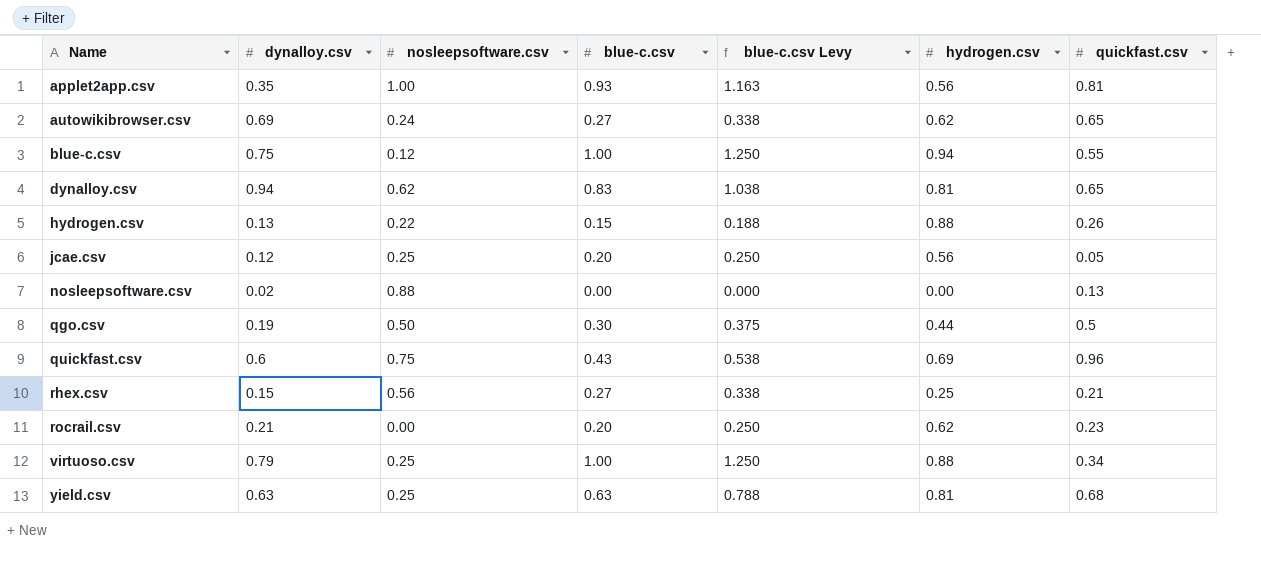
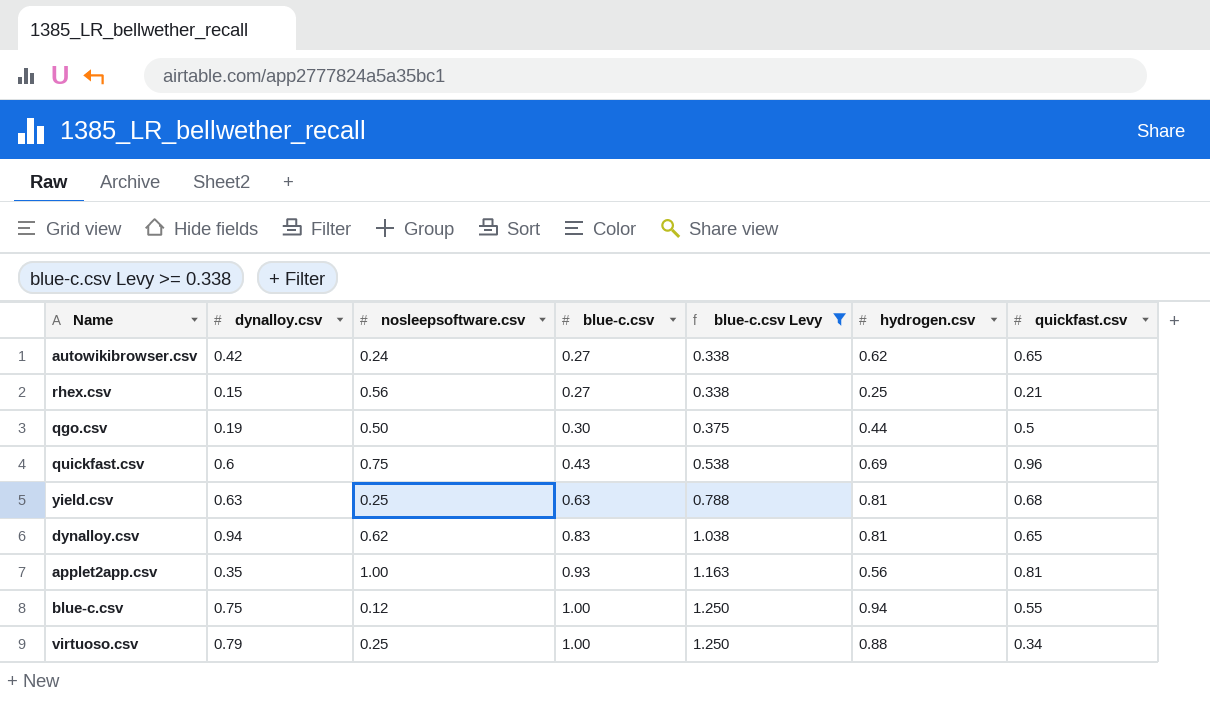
filter: none -> blue-c.csv Levy >= 0.338
row order: Name ascending -> blue-c.csv ascending
autowikibrowser.csv | dynalloy.csv: 0.69 -> 0.42

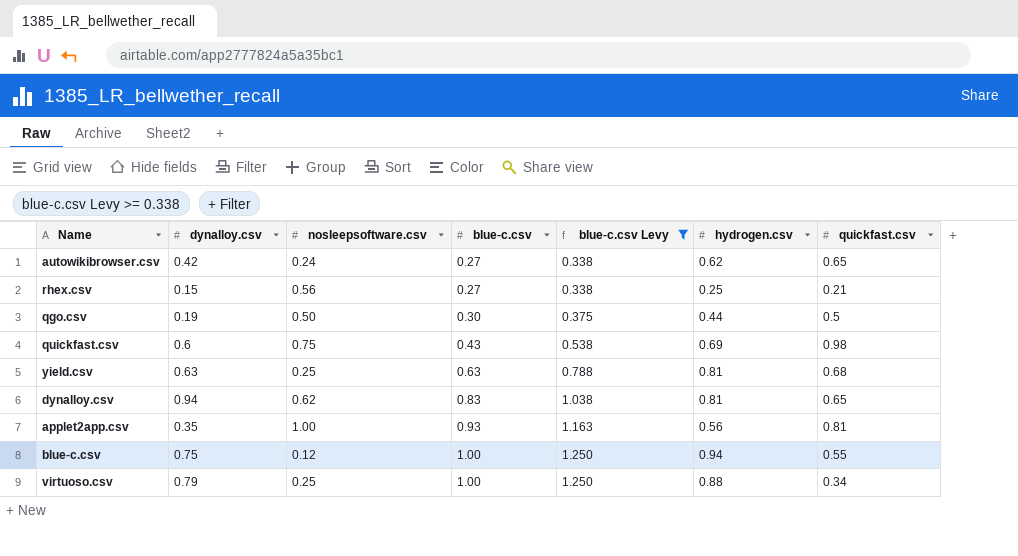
quickfast.csv | quickfast.csv: 0.96 -> 0.98

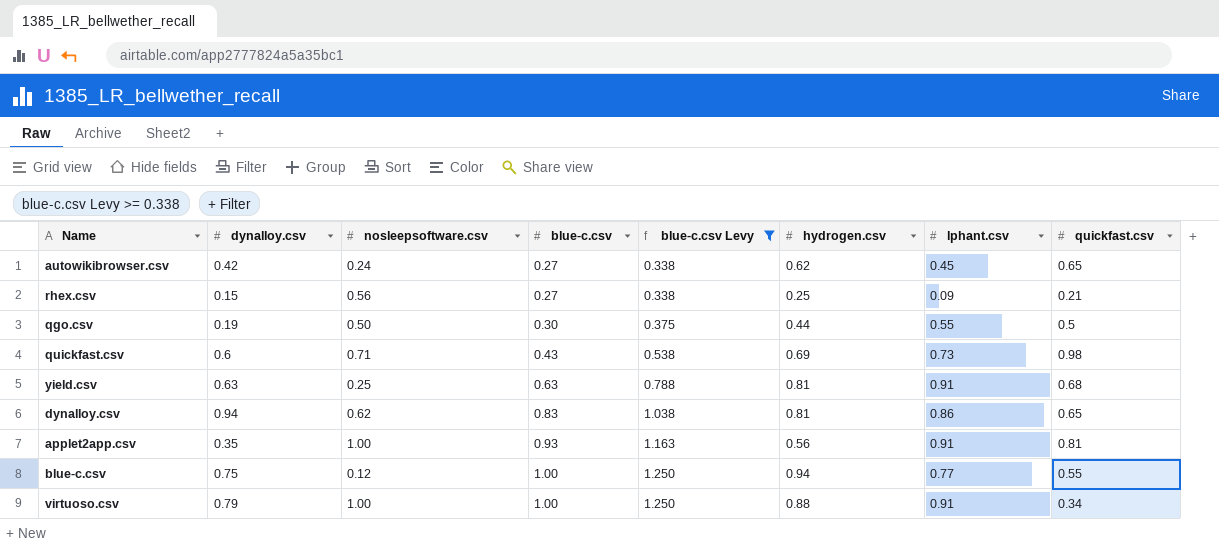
column lphant.csv | position: none -> 7
quickfast.csv | nosleepsoftware.csv: 0.75 -> 0.71
virtuoso.csv | nosleepsoftware.csv: 0.25 -> 1.00

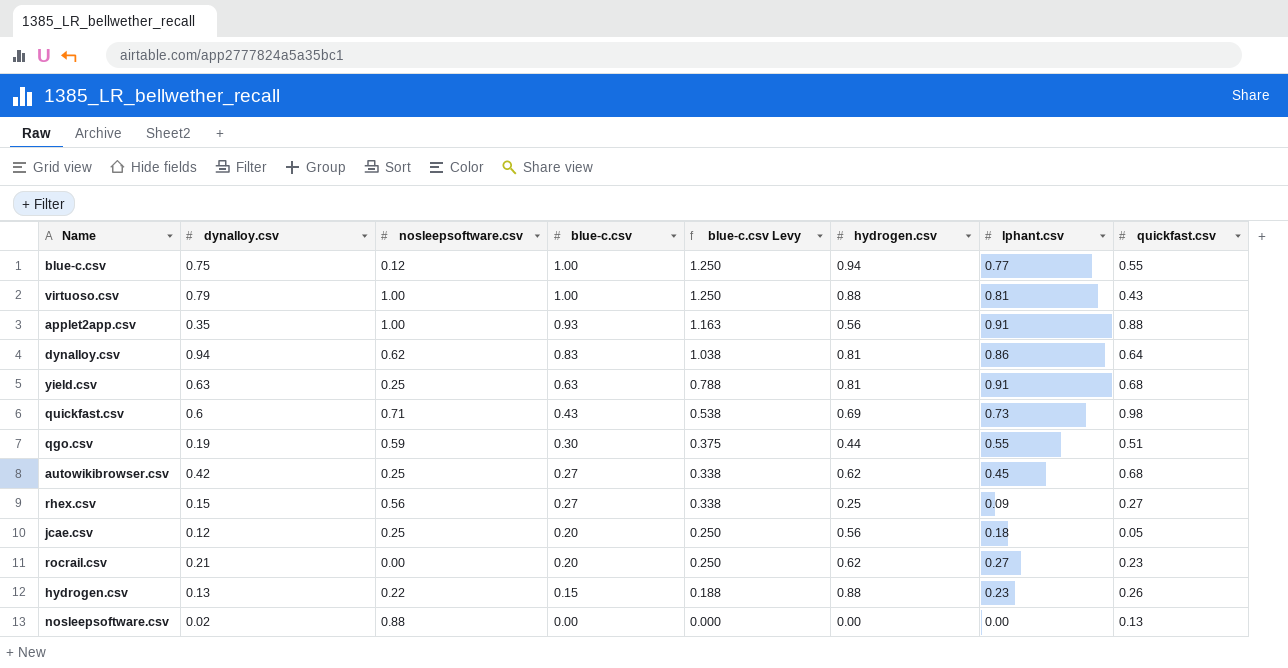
filter: blue-c.csv Levy >= 0.338 -> none
row order: blue-c.csv ascending -> blue-c.csv descending
virtuoso.csv | lphant.csv: 0.91 -> 0.81
virtuoso.csv | quickfast.csv: 0.34 -> 0.43
applet2app.csv | quickfast.csv: 0.81 -> 0.88
dynalloy.csv | quickfast.csv: 0.65 -> 0.64
qgo.csv | nosleepsoftware.csv: 0.50 -> 0.59
qgo.csv | quickfast.csv: 0.5 -> 0.51
autowikibrowser.csv | nosleepsoftware.csv: 0.24 -> 0.25
autowikibrowser.csv | quickfast.csv: 0.65 -> 0.68
rhex.csv | quickfast.csv: 0.21 -> 0.27

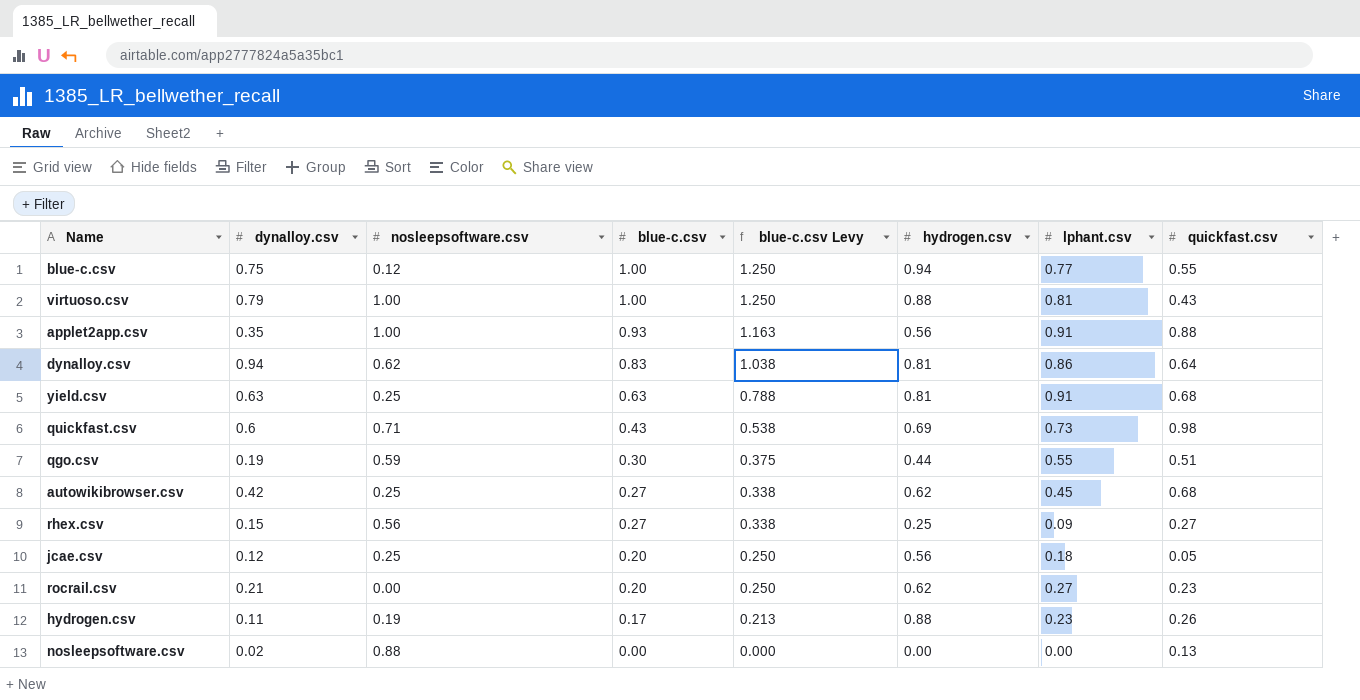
hydrogen.csv | dynalloy.csv: 0.13 -> 0.11
hydrogen.csv | nosleepsoftware.csv: 0.22 -> 0.19
hydrogen.csv | blue-c.csv: 0.15 -> 0.17
hydrogen.csv | blue-c.csv Levy: 0.188 -> 0.213

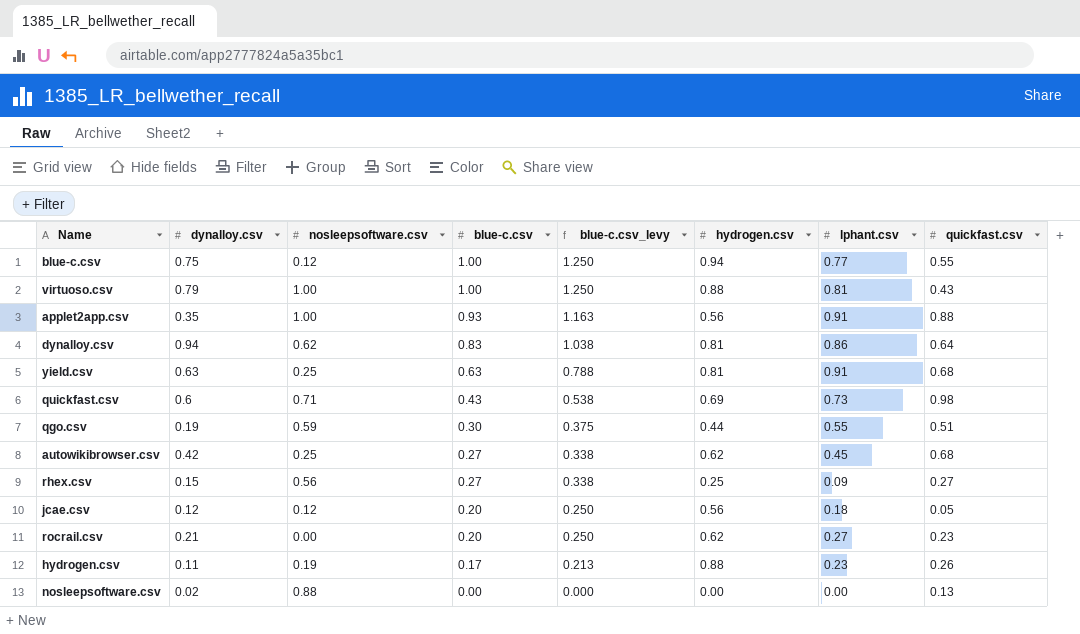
column name: blue-c.csv Levy -> blue-c.csv_levy
jcae.csv | nosleepsoftware.csv: 0.25 -> 0.12

